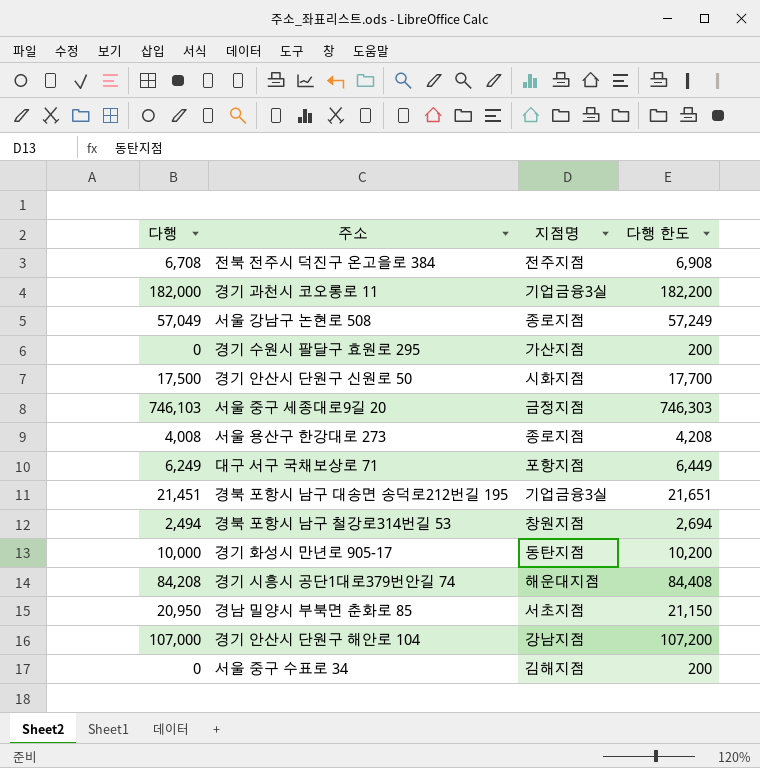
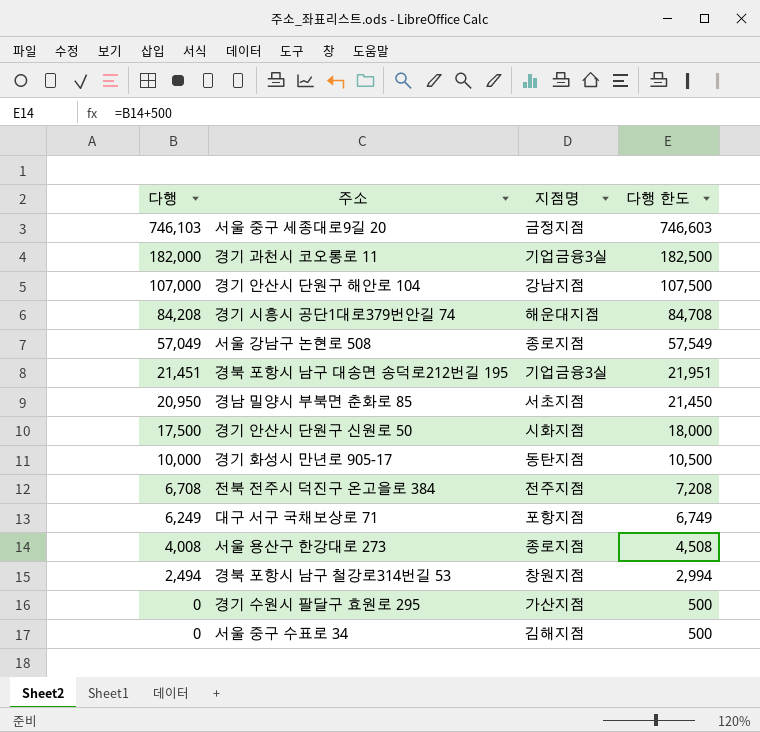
row order: none -> 다행 descending
column 다행 한도 | formula: [다행] + 200 -> [다행] + 500

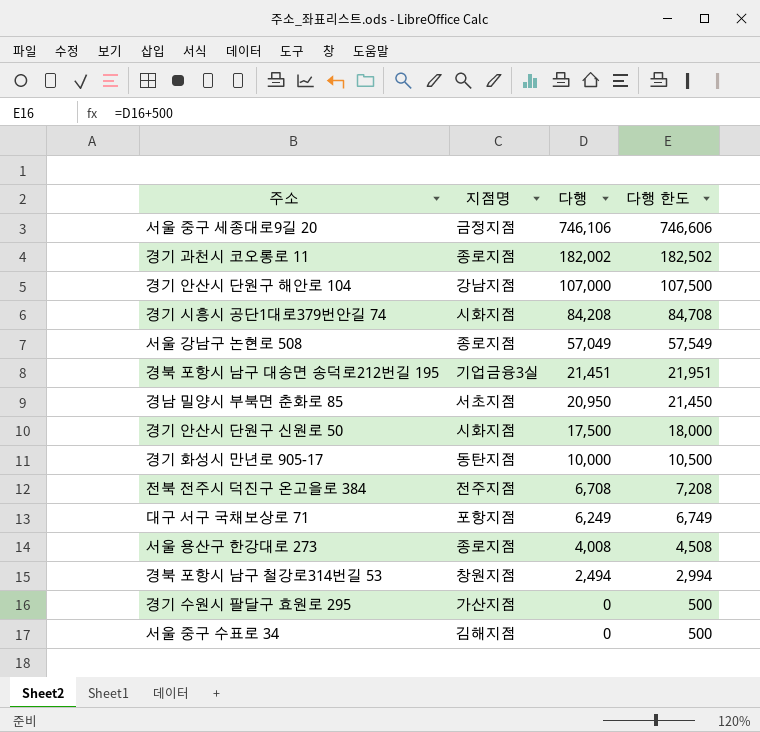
column 다행 | position: 1 -> 3
서울 중구 세종대로9길 20 | 다행: 746,103 -> 746,106
서울 중구 세종대로9길 20 | 다행 한도: 746,603 -> 746,606
경기 과천시 코오롱로 11 | 지점명: 기업금융3실 -> 종로지점
경기 과천시 코오롱로 11 | 다행: 182,000 -> 182,002
경기 과천시 코오롱로 11 | 다행 한도: 182,500 -> 182,502
경기 시흥시 공단1대로379번안길 74 | 지점명: 해운대지점 -> 시화지점

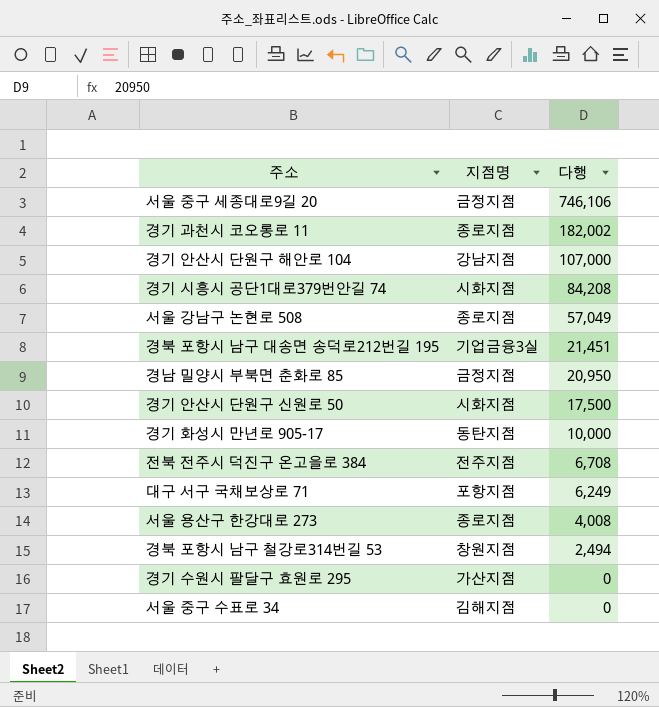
column 다행 한도 | formula: [다행] + 500 -> none
경남 밀양시 부북면 춘화로 85 | 지점명: 서초지점 -> 금정지점

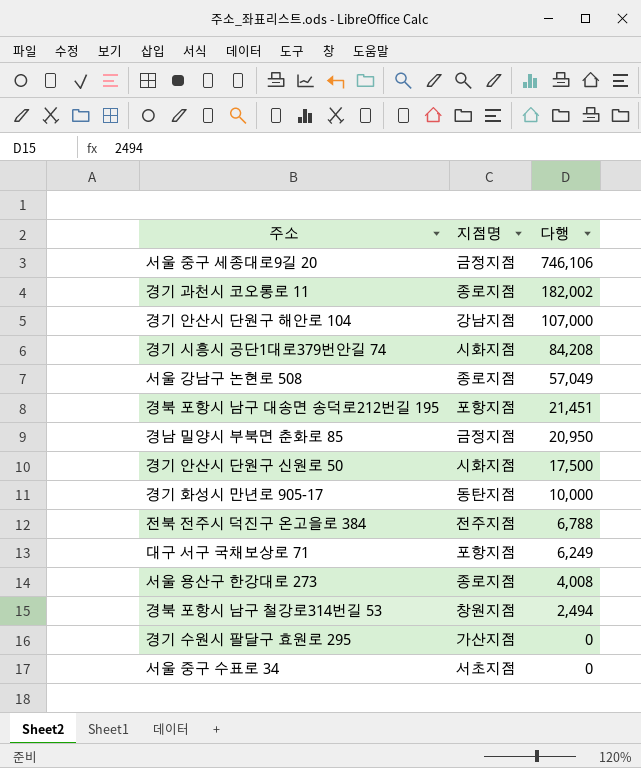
경북 포항시 남구 대송면 송덕로212번길 195 | 지점명: 기업금융3실 -> 포항지점
전북 전주시 덕진구 온고을로 384 | 다행: 6,708 -> 6,788
서울 중구 수표로 34 | 지점명: 김해지점 -> 서초지점

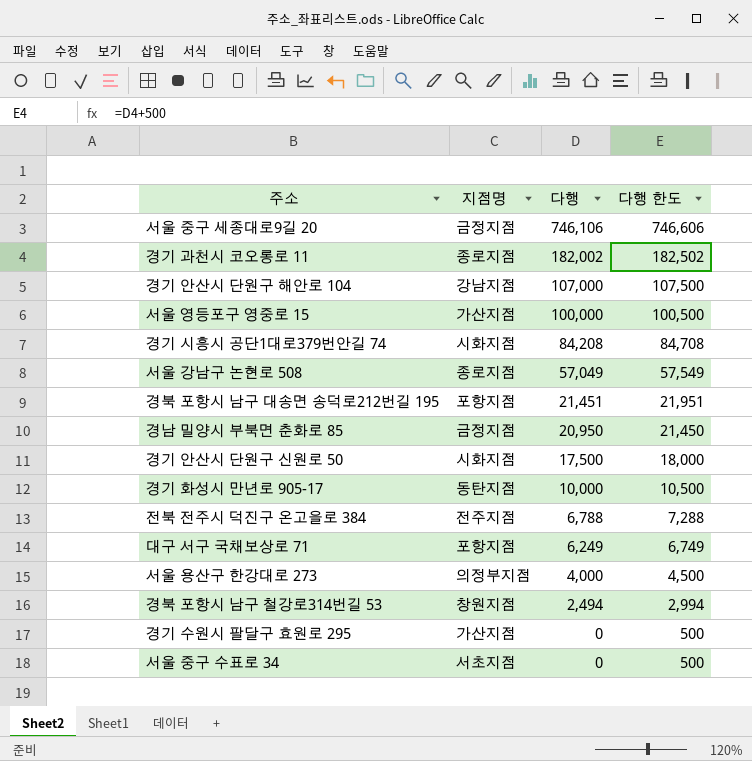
column 다행 한도 | formula: none -> [다행] + 500
row 서울 영등포구 영중로 15: none -> 가산지점 | 100,000 | 100,500
서울 용산구 한강대로 273 | 지점명: 종로지점 -> 의정부지점
서울 용산구 한강대로 273 | 다행: 4,008 -> 4,000

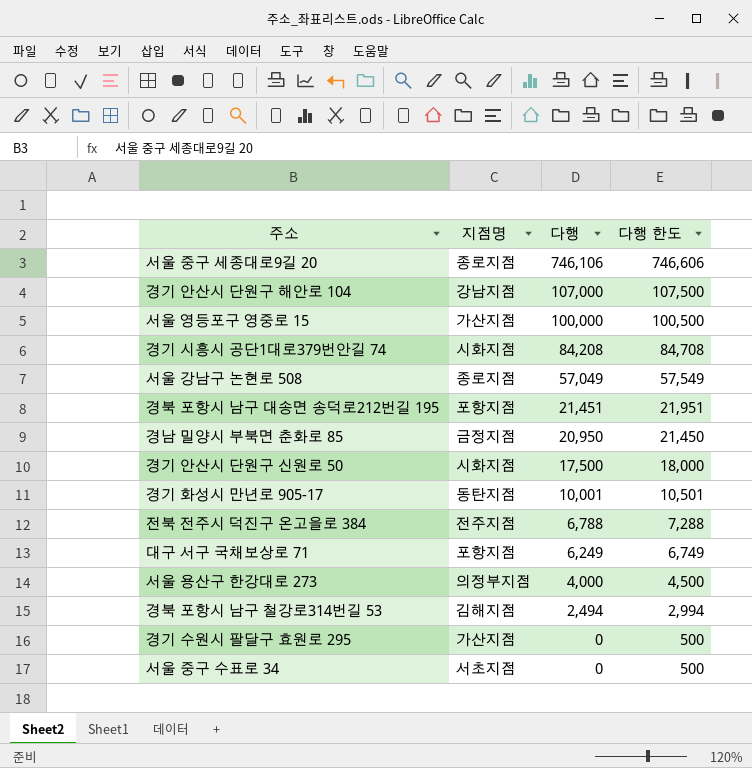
row 경기 과천시 코오롱로 11: 종로지점 | 182,002 | 182,502 -> none
서울 중구 세종대로9길 20 | 지점명: 금정지점 -> 종로지점
경기 화성시 만년로 905-17 | 다행: 10,000 -> 10,001
경기 화성시 만년로 905-17 | 다행 한도: 10,500 -> 10,501
경북 포항시 남구 철강로314번길 53 | 지점명: 창원지점 -> 김해지점

